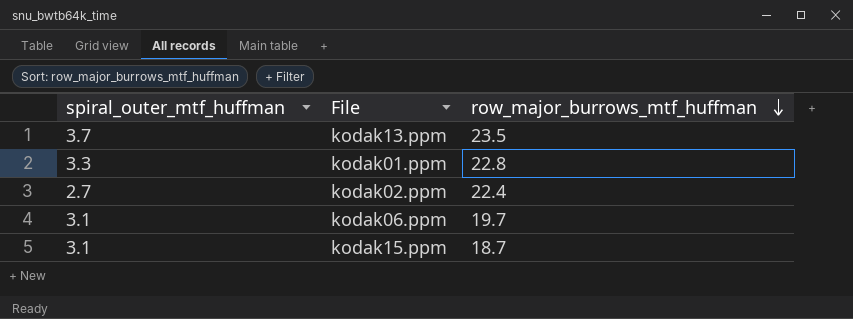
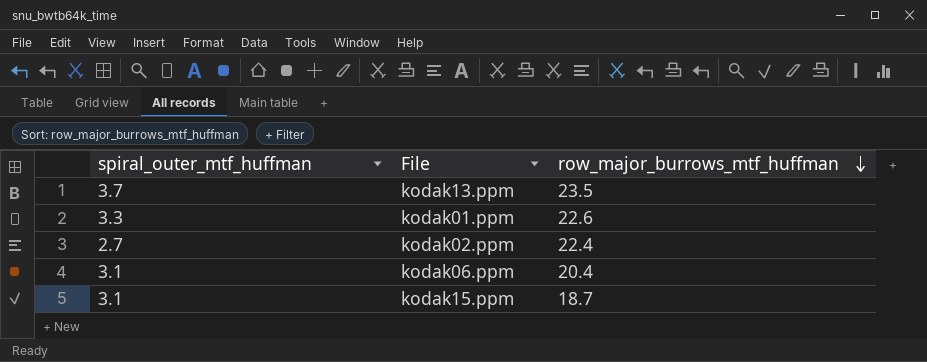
kodak01.ppm | row_major_burrows_mtf_huffman: 22.8 -> 22.6
kodak06.ppm | row_major_burrows_mtf_huffman: 19.7 -> 20.4

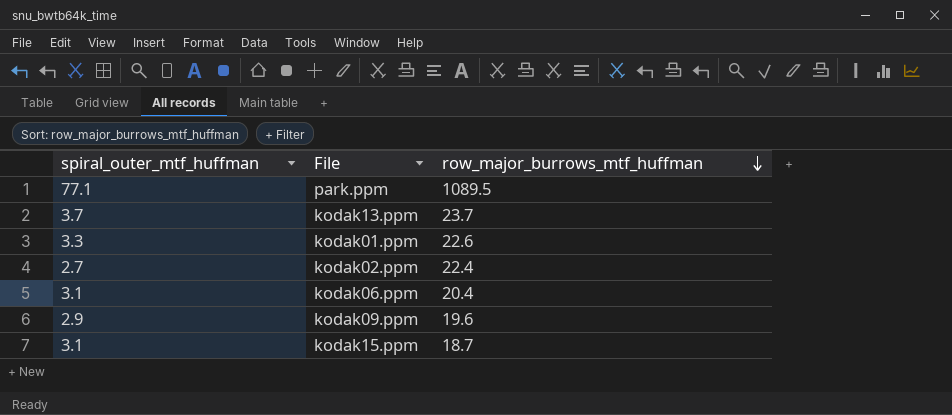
row park.ppm: none -> 77.1 | 1089.5
kodak13.ppm | row_major_burrows_mtf_huffman: 23.5 -> 23.7
row kodak09.ppm: none -> 2.9 | 19.6

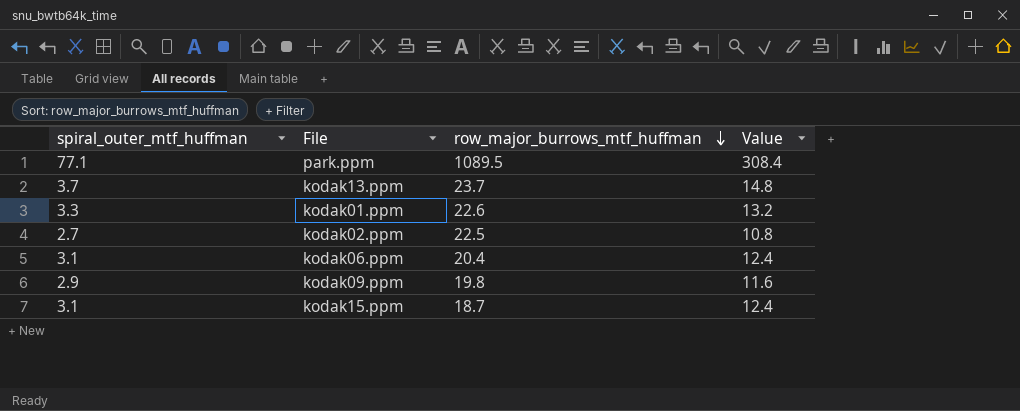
column Value | formula: none -> [spiral_outer_mtf_huffman] * 4
kodak02.ppm | row_major_burrows_mtf_huffman: 22.4 -> 22.5
kodak09.ppm | row_major_burrows_mtf_huffman: 19.6 -> 19.8

